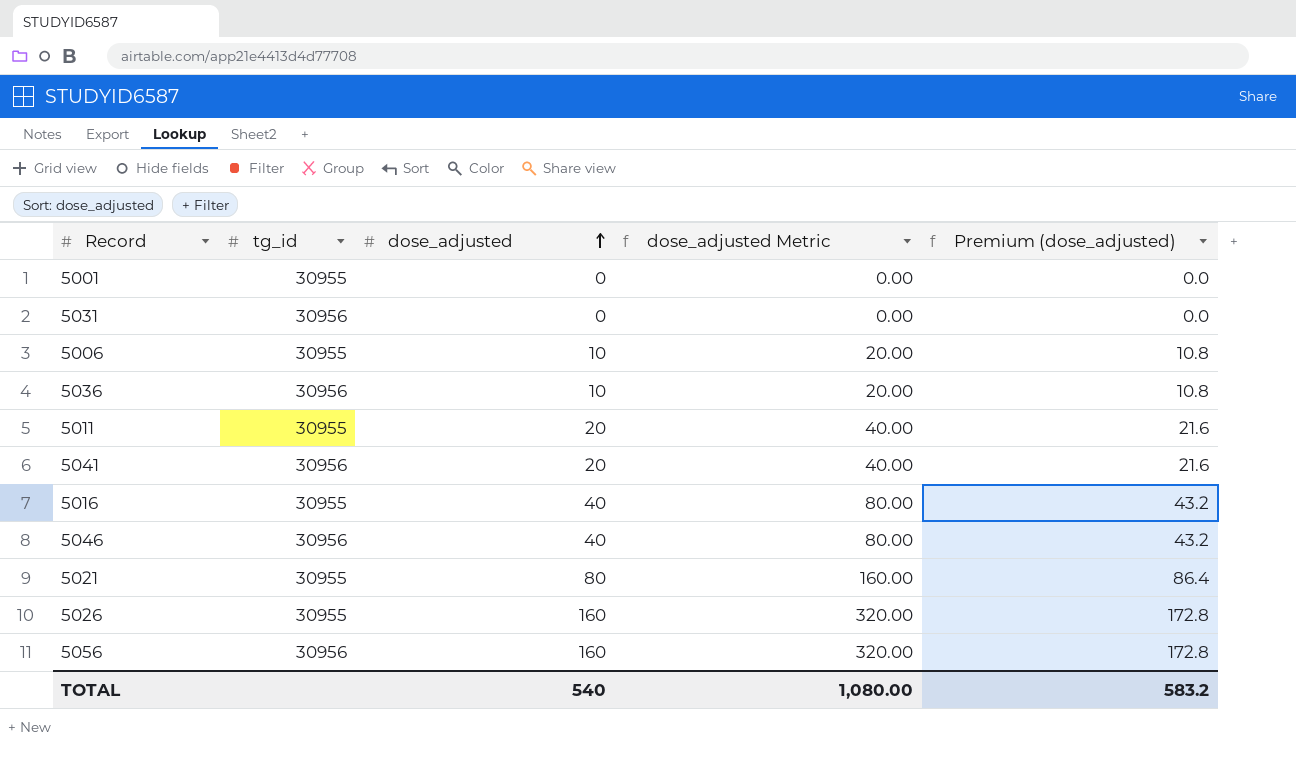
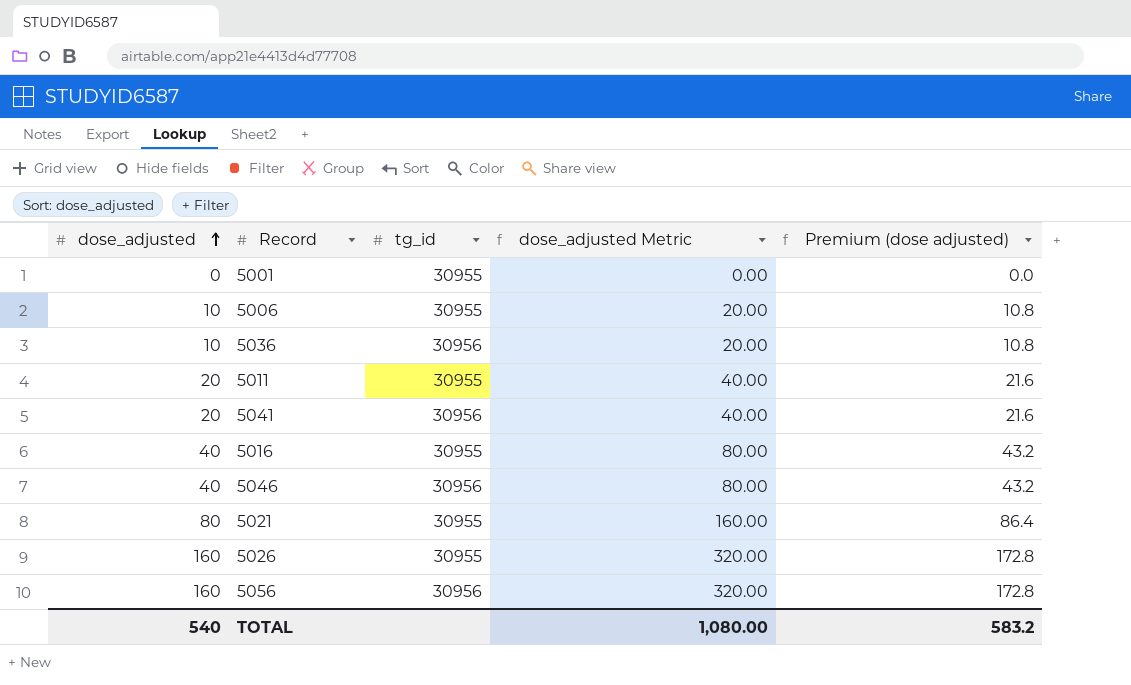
column dose_adjusted | position: 3 -> 1
column name: Premium (dose_adjusted) -> Premium (dose adjusted)
row 5031: 30956 | 0 | 0.00 | 0.0 -> none

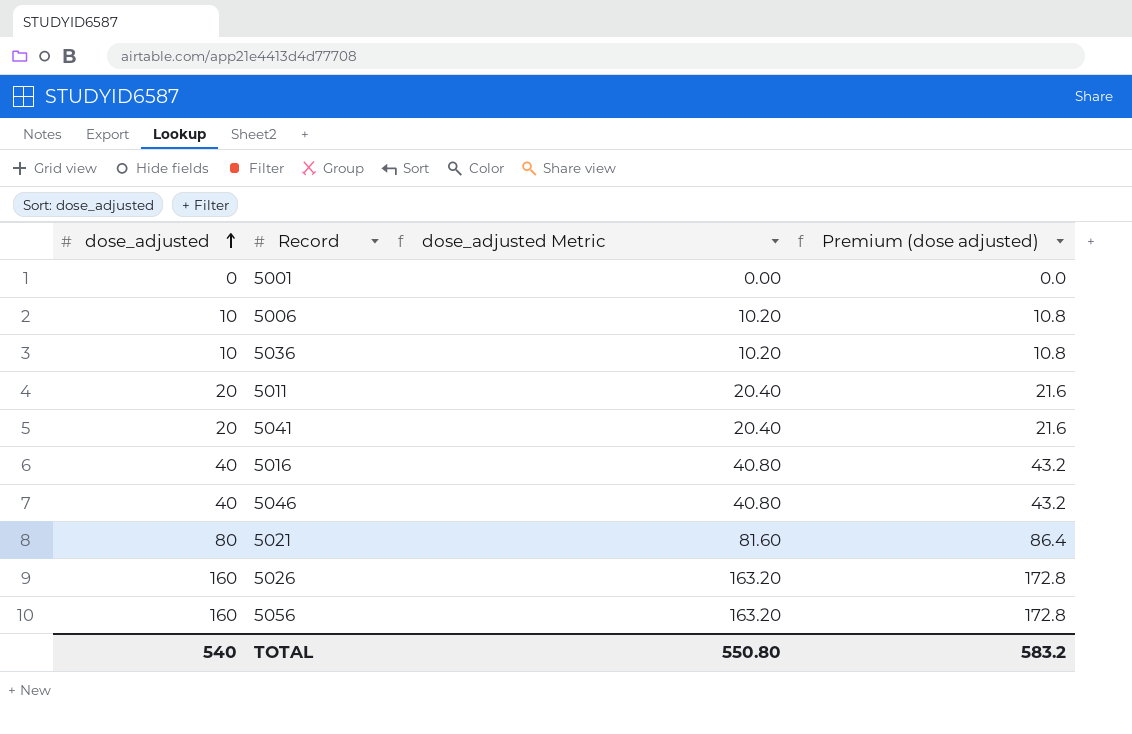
column tg_id | position: 3 -> none
column dose_adjusted Metric | formula: [dose_adjusted] * 2 -> [dose_adjusted] * 1.02
TOTAL | dose_adjusted Metric: 1,080.00 -> 550.80

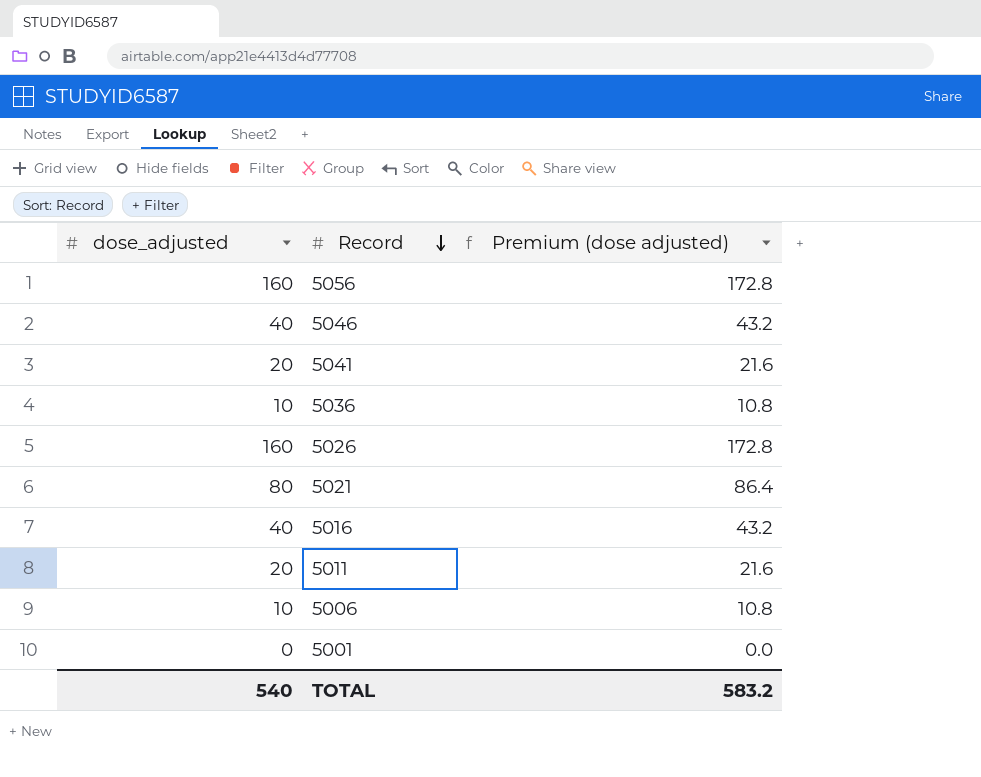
row order: dose_adjusted ascending -> Record descending
column dose_adjusted Metric | formula: [dose_adjusted] * 1.02 -> none

